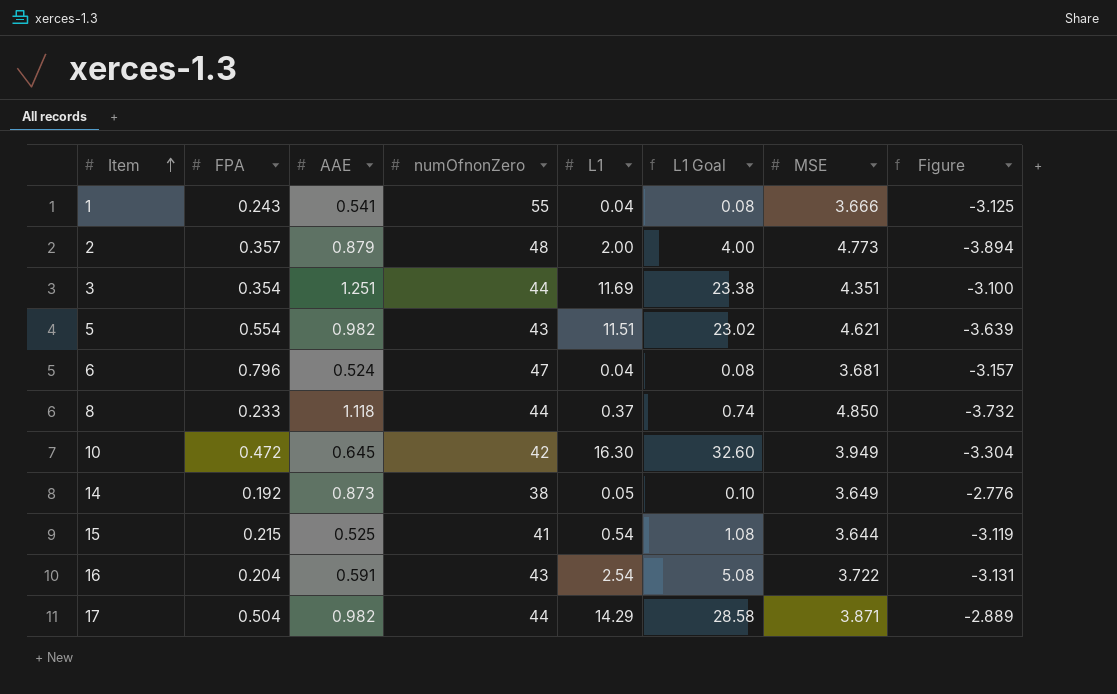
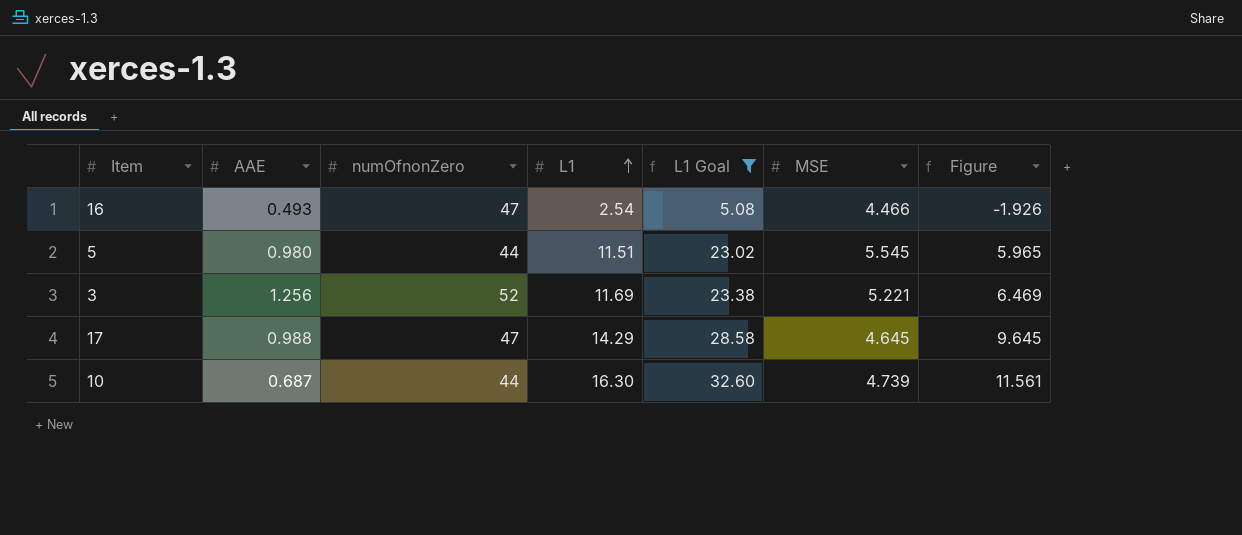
filter: none -> L1 Goal >= 5.08
row order: Item ascending -> L1 ascending
column FPA | position: 2 -> none
column Figure | formula: [AAE] - [MSE] -> [L1] - [MSE]
16 | AAE: 0.591 -> 0.493
16 | numOfnonZero: 43 -> 47
16 | MSE: 3.722 -> 4.466
5 | AAE: 0.982 -> 0.980
5 | numOfnonZero: 43 -> 44
5 | MSE: 4.621 -> 5.545
3 | AAE: 1.251 -> 1.256
3 | numOfnonZero: 44 -> 52
3 | MSE: 4.351 -> 5.221
17 | AAE: 0.982 -> 0.988
17 | numOfnonZero: 44 -> 47
17 | MSE: 3.871 -> 4.645
10 | AAE: 0.645 -> 0.687
10 | numOfnonZero: 42 -> 44
10 | MSE: 3.949 -> 4.739

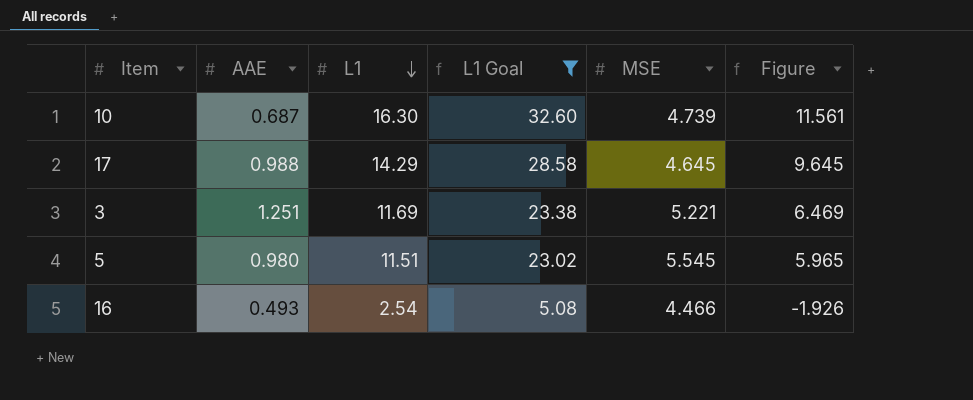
row order: L1 ascending -> L1 descending
column numOfnonZero | position: 3 -> none
3 | AAE: 1.256 -> 1.251

